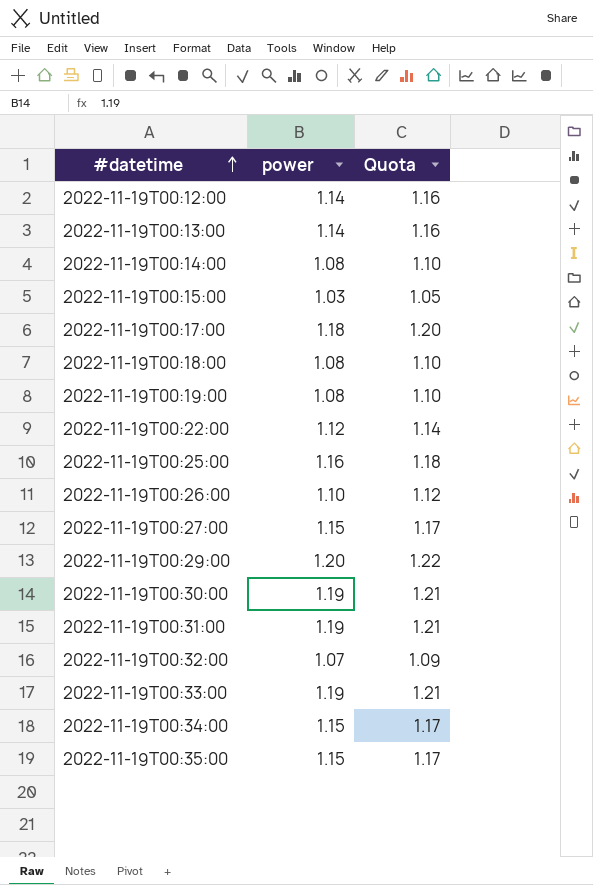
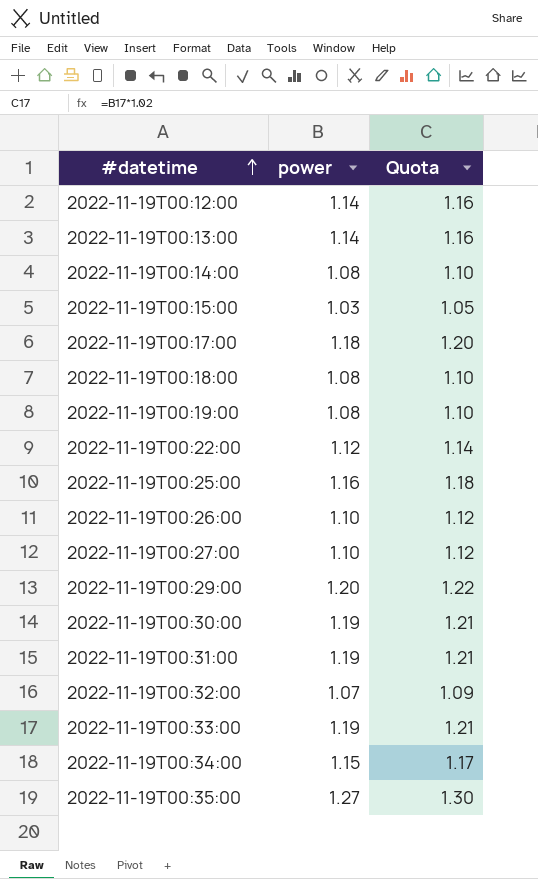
2022-11-19T00:27:00 | power: 1.15 -> 1.10
2022-11-19T00:27:00 | Quota: 1.17 -> 1.12
2022-11-19T00:35:00 | power: 1.15 -> 1.27
2022-11-19T00:35:00 | Quota: 1.17 -> 1.30

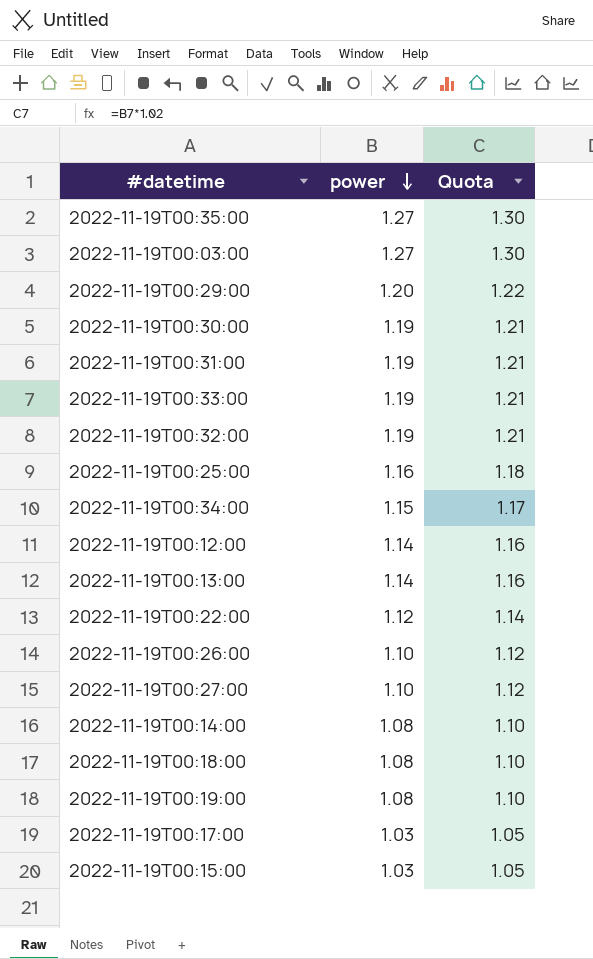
row order: #datetime ascending -> power descending
row 2022-11-19T00:03:00: none -> 1.27 | 1.30
2022-11-19T00:32:00 | power: 1.07 -> 1.19
2022-11-19T00:32:00 | Quota: 1.09 -> 1.21
2022-11-19T00:17:00 | power: 1.18 -> 1.03
2022-11-19T00:17:00 | Quota: 1.20 -> 1.05

